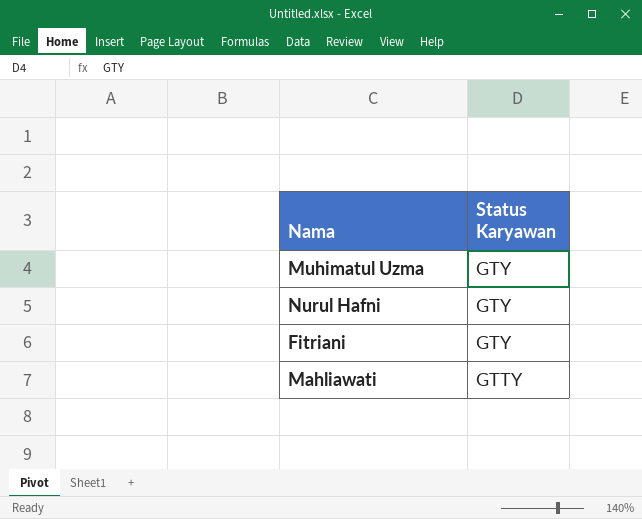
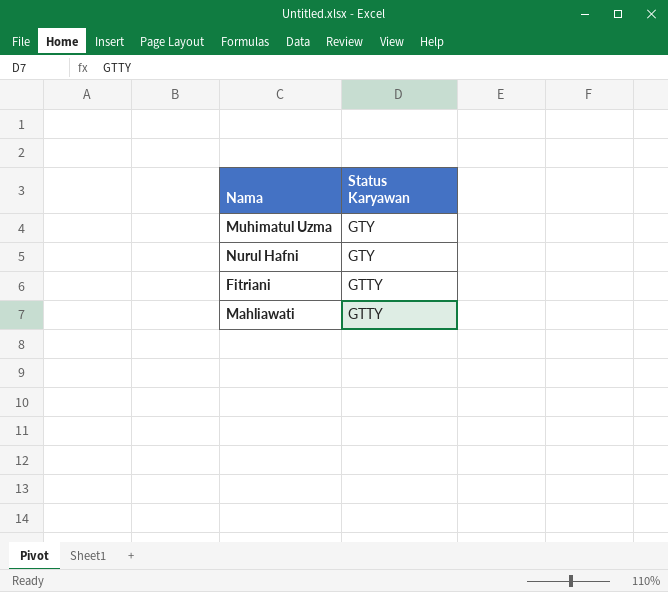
Fitriani | Status Karyawan: GTY -> GTTY

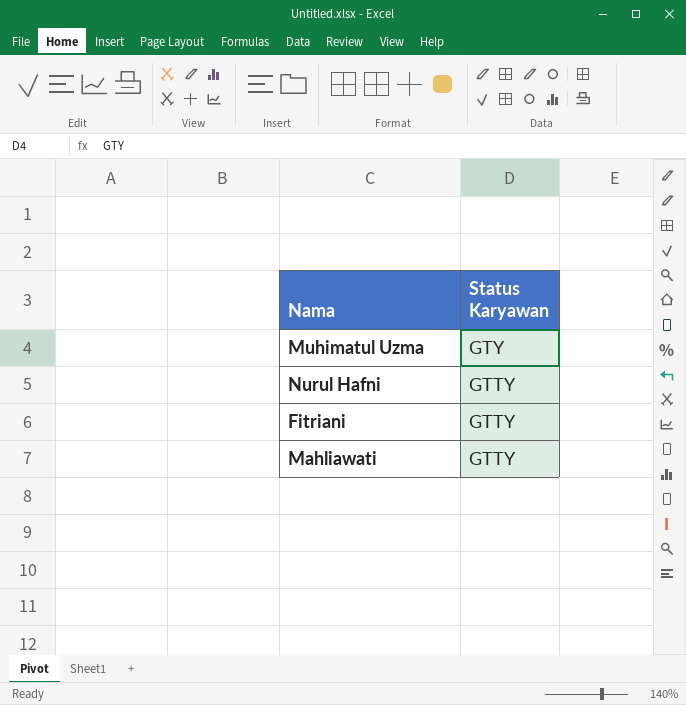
Nurul Hafni | Status Karyawan: GTY -> GTTY

